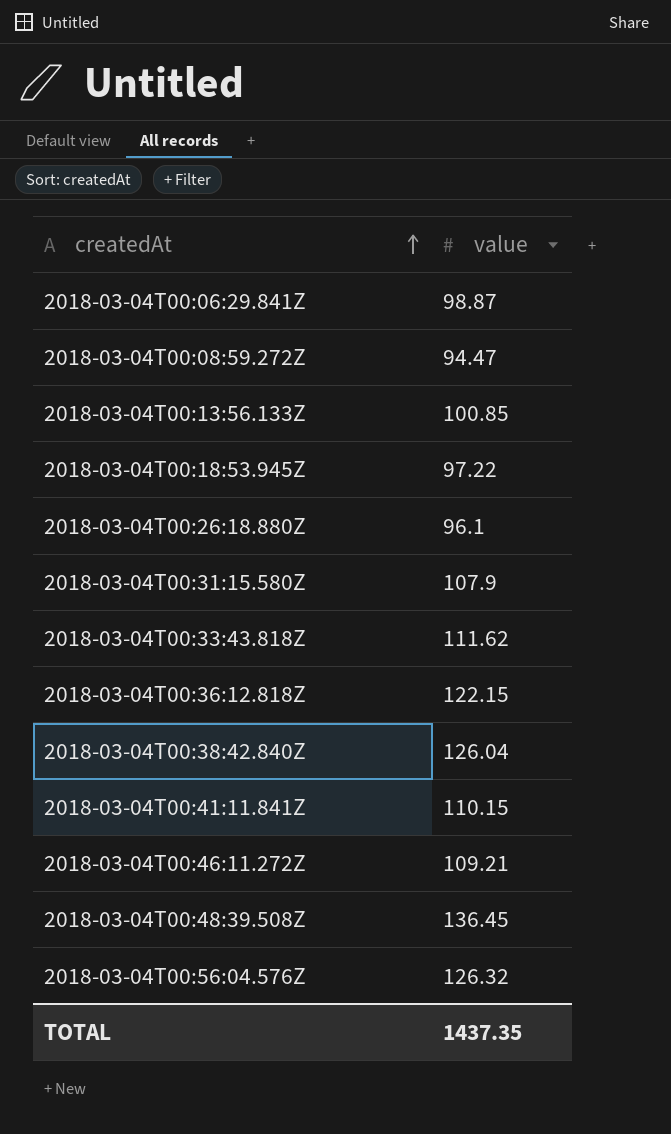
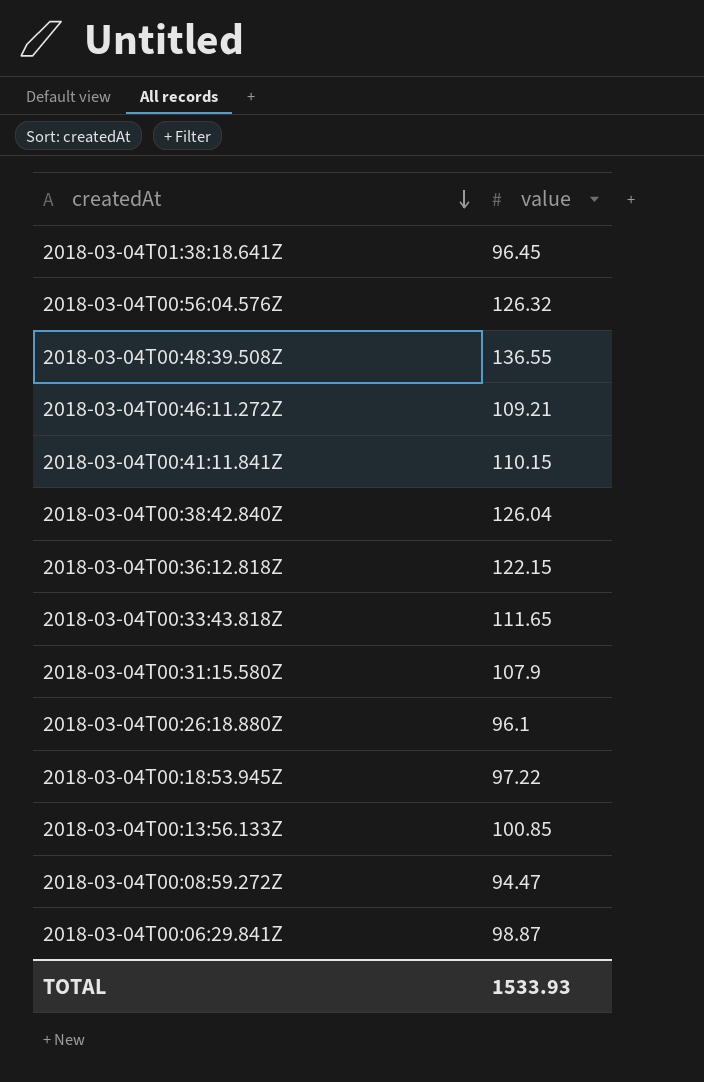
row order: createdAt ascending -> createdAt descending
row 2018-03-04T01:38:18.641Z: none -> 96.45
2018-03-04T00:48:39.508Z | value: 136.45 -> 136.55
2018-03-04T00:33:43.818Z | value: 111.62 -> 111.65
TOTAL | value: 1437.35 -> 1533.93

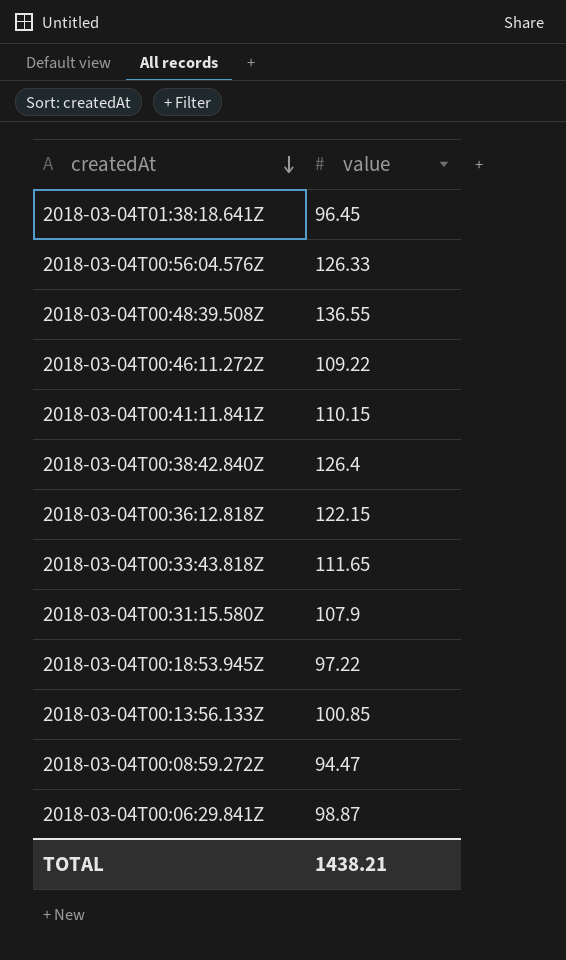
row 2018-03-04T00:26:18.880Z: 96.1 -> none
2018-03-04T00:56:04.576Z | value: 126.32 -> 126.33
2018-03-04T00:46:11.272Z | value: 109.21 -> 109.22
2018-03-04T00:38:42.840Z | value: 126.04 -> 126.4
TOTAL | value: 1533.93 -> 1438.21

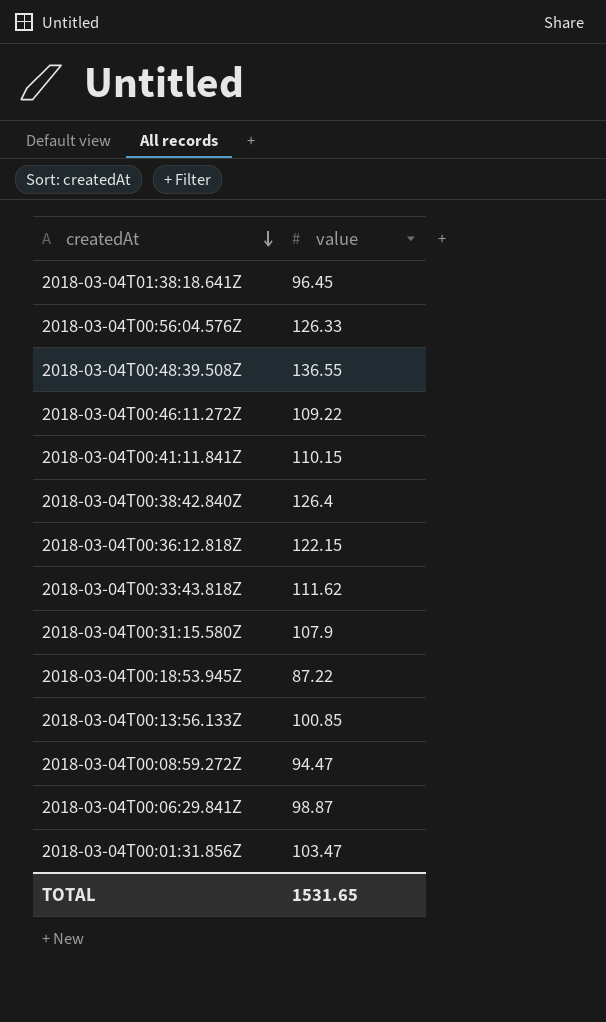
2018-03-04T00:33:43.818Z | value: 111.65 -> 111.62
2018-03-04T00:18:53.945Z | value: 97.22 -> 87.22
row 2018-03-04T00:01:31.856Z: none -> 103.47
TOTAL | value: 1438.21 -> 1531.65

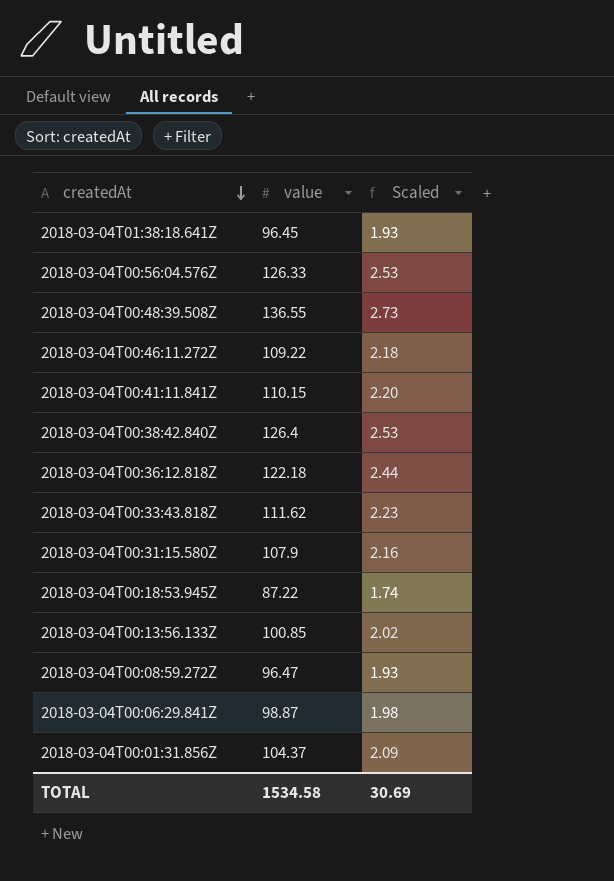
column Scaled | formula: none -> [value] * 0.02
2018-03-04T00:36:12.818Z | value: 122.15 -> 122.18
2018-03-04T00:08:59.272Z | value: 94.47 -> 96.47
2018-03-04T00:01:31.856Z | value: 103.47 -> 104.37
TOTAL | value: 1531.65 -> 1534.58

